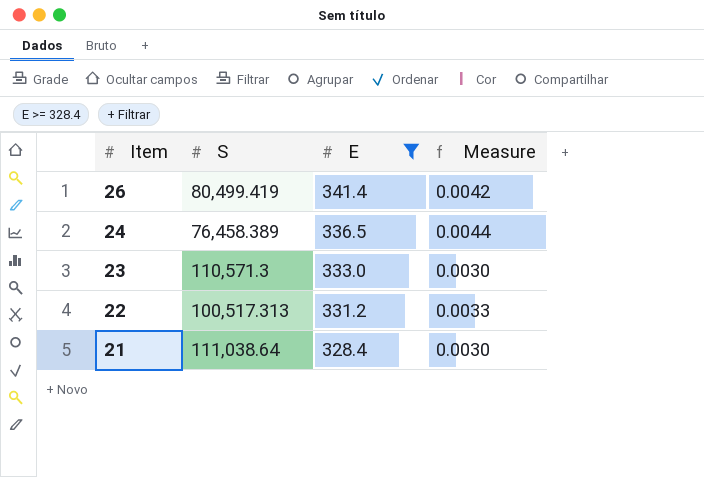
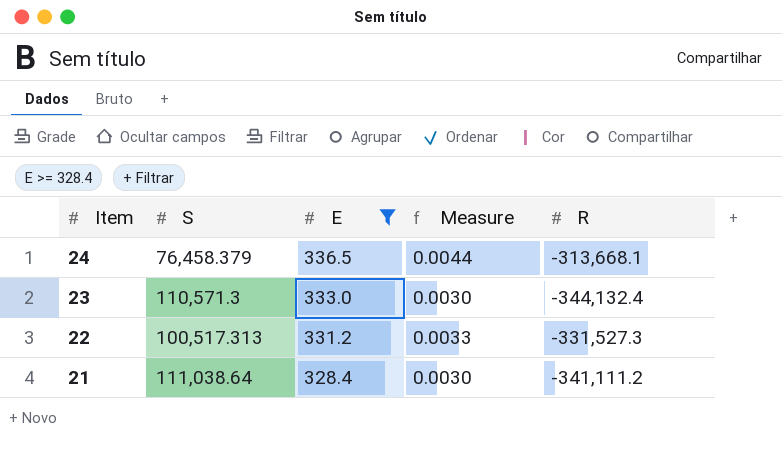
column R | position: none -> 5
row 26: 80,499.419 | 341.4 | 0.0042 -> none
24 | S: 76,458.389 -> 76,458.379

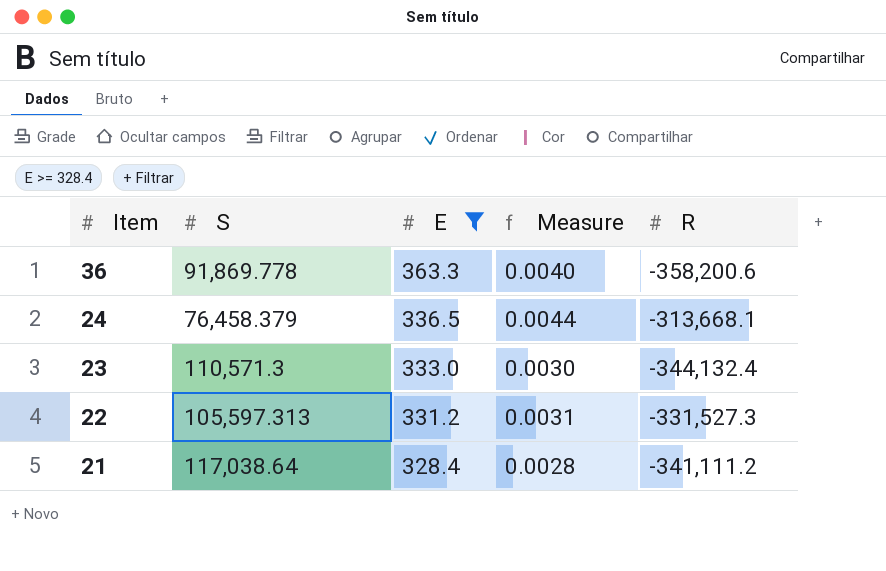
row 36: none -> 91,869.778 | 363.3 | 0.0040 | -358,200.6
22 | S: 100,517.313 -> 105,597.313
22 | Measure: 0.0033 -> 0.0031
21 | S: 111,038.64 -> 117,038.64
21 | Measure: 0.0030 -> 0.0028

